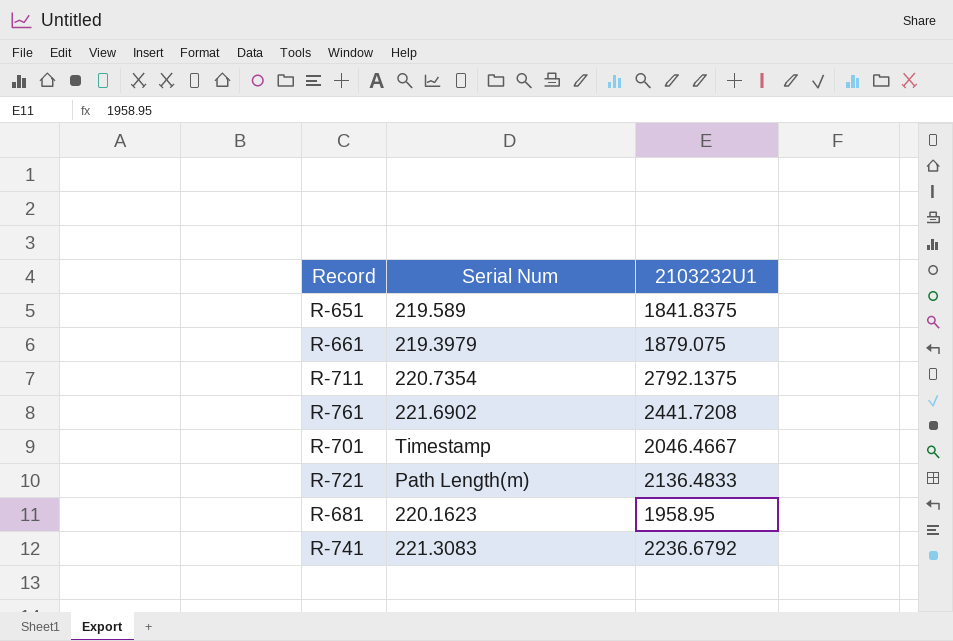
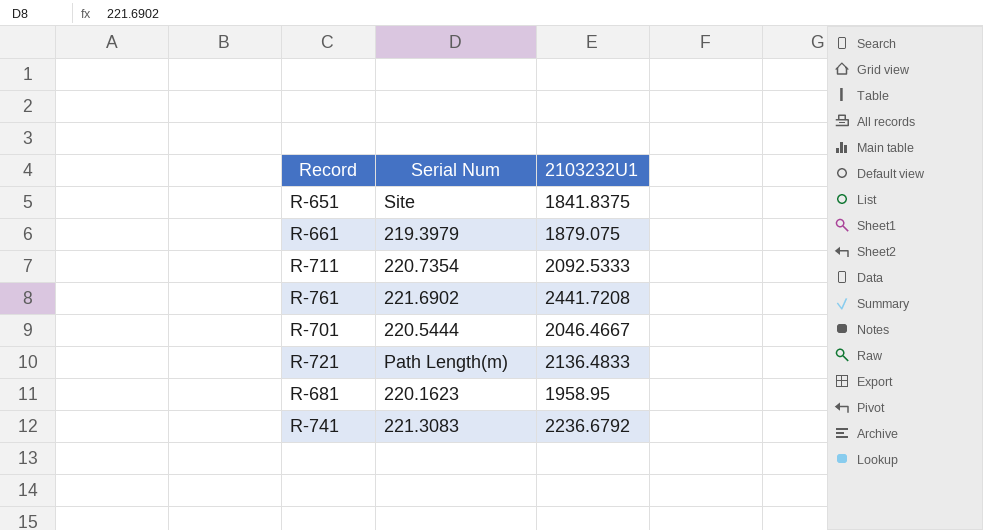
R-651 | Serial Num: 219.589 -> Site
R-711 | 2103232U1: 2792.1375 -> 2092.5333
R-701 | Serial Num: Timestamp -> 220.5444

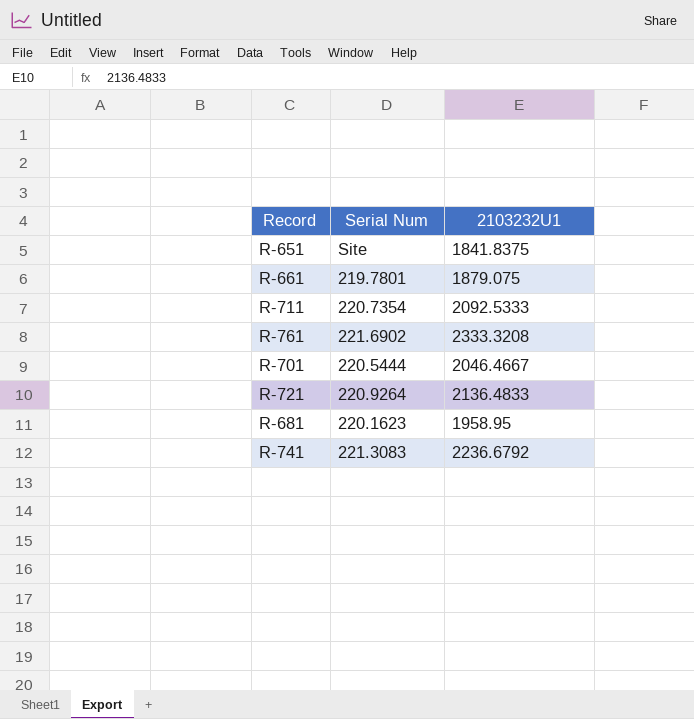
R-661 | Serial Num: 219.3979 -> 219.7801
R-761 | 2103232U1: 2441.7208 -> 2333.3208
R-721 | Serial Num: Path Length(m) -> 220.9264

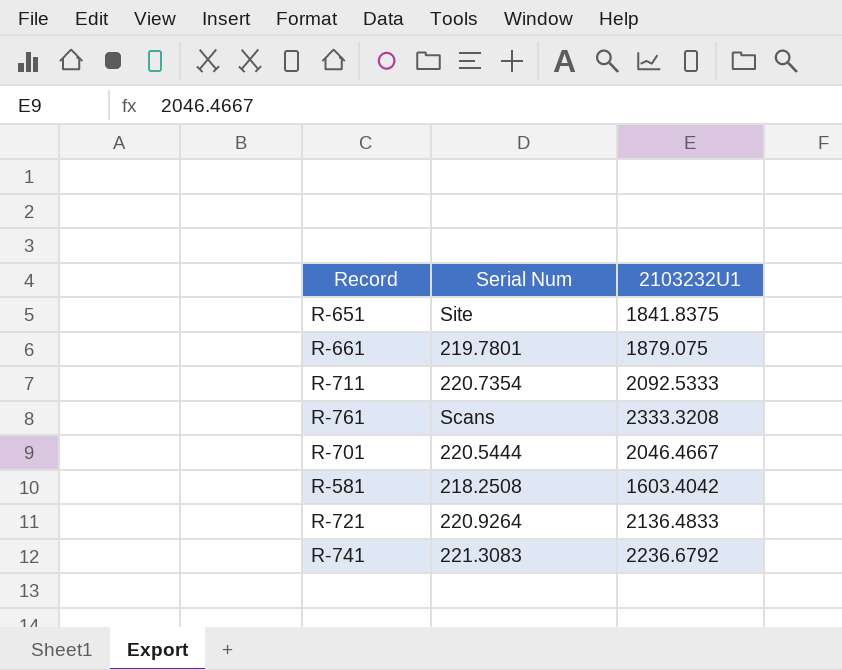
row R-681: 220.1623 | 1958.95 -> none
R-761 | Serial Num: 221.6902 -> Scans
row R-581: none -> 218.2508 | 1603.4042

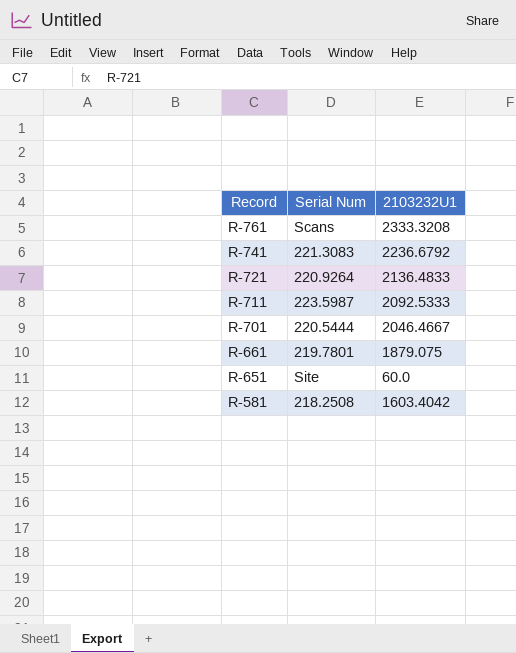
row order: none -> Record descending
R-711 | Serial Num: 220.7354 -> 223.5987
R-651 | 2103232U1: 1841.8375 -> 60.0

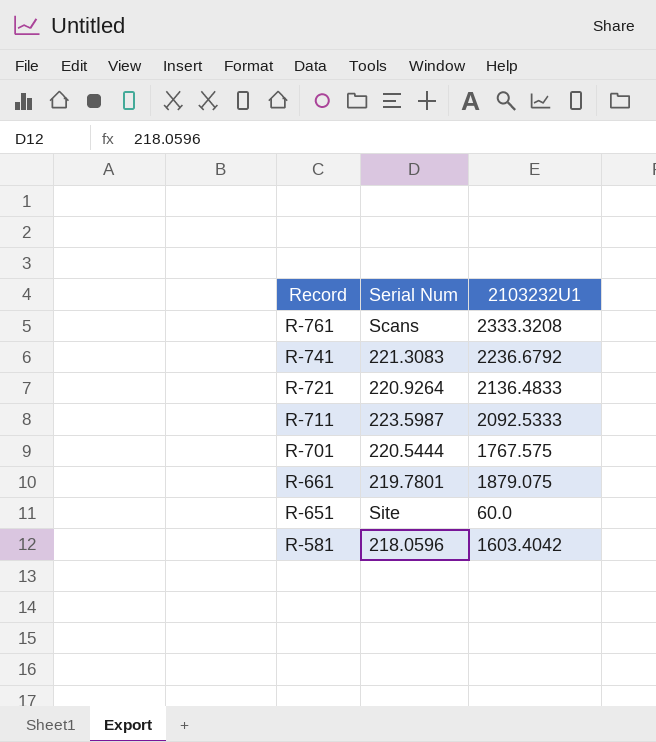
R-701 | 2103232U1: 2046.4667 -> 1767.575
R-581 | Serial Num: 218.2508 -> 218.0596

